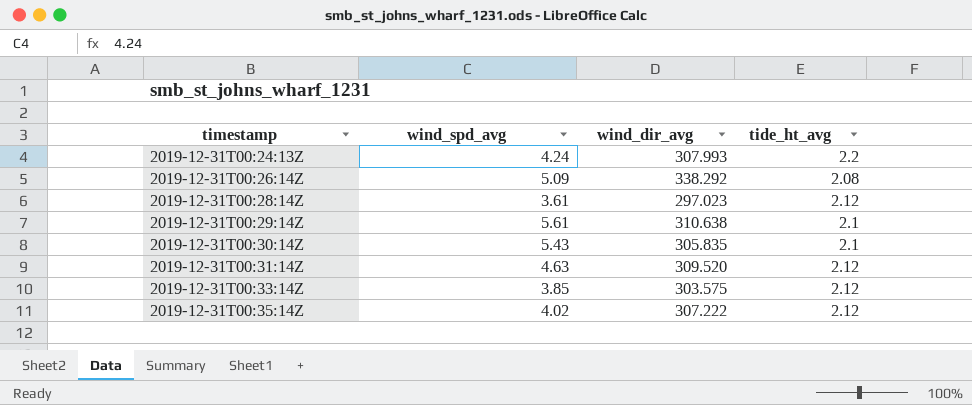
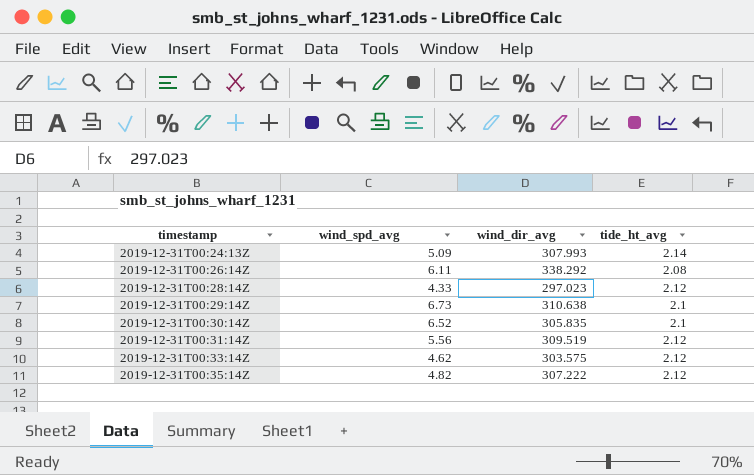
2019-12-31T00:24:13Z | wind_spd_avg: 4.24 -> 5.09
2019-12-31T00:24:13Z | tide_ht_avg: 2.2 -> 2.14
2019-12-31T00:26:14Z | wind_spd_avg: 5.09 -> 6.11
2019-12-31T00:28:14Z | wind_spd_avg: 3.61 -> 4.33
2019-12-31T00:29:14Z | wind_spd_avg: 5.61 -> 6.73
2019-12-31T00:30:14Z | wind_spd_avg: 5.43 -> 6.52
2019-12-31T00:31:14Z | wind_spd_avg: 4.63 -> 5.56
2019-12-31T00:31:14Z | wind_dir_avg: 309.520 -> 309.519
2019-12-31T00:33:14Z | wind_spd_avg: 3.85 -> 4.62
2019-12-31T00:35:14Z | wind_spd_avg: 4.02 -> 4.82

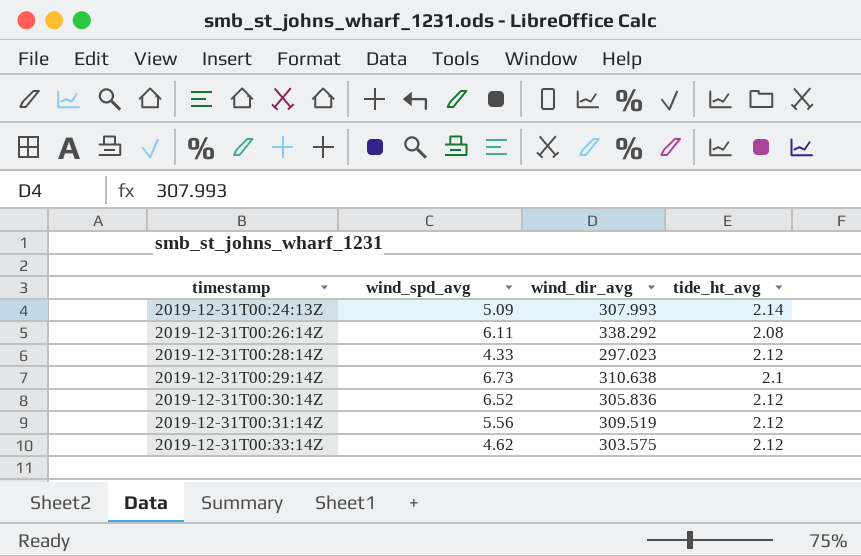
row 2019-12-31T00:35:14Z: 4.82 | 307.222 | 2.12 -> none
2019-12-31T00:30:14Z | wind_dir_avg: 305.835 -> 305.836
2019-12-31T00:30:14Z | tide_ht_avg: 2.1 -> 2.12

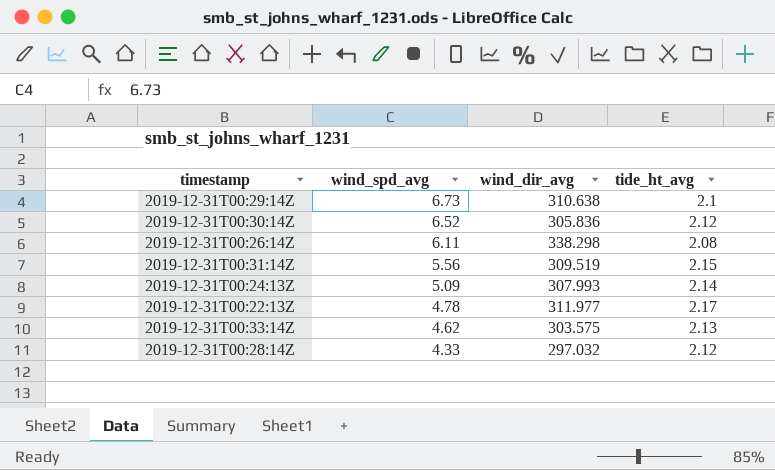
row order: timestamp ascending -> wind_spd_avg descending
2019-12-31T00:26:14Z | wind_dir_avg: 338.292 -> 338.298
2019-12-31T00:31:14Z | tide_ht_avg: 2.12 -> 2.15
row 2019-12-31T00:22:13Z: none -> 4.78 | 311.977 | 2.17
2019-12-31T00:33:14Z | tide_ht_avg: 2.12 -> 2.13
2019-12-31T00:28:14Z | wind_dir_avg: 297.023 -> 297.032

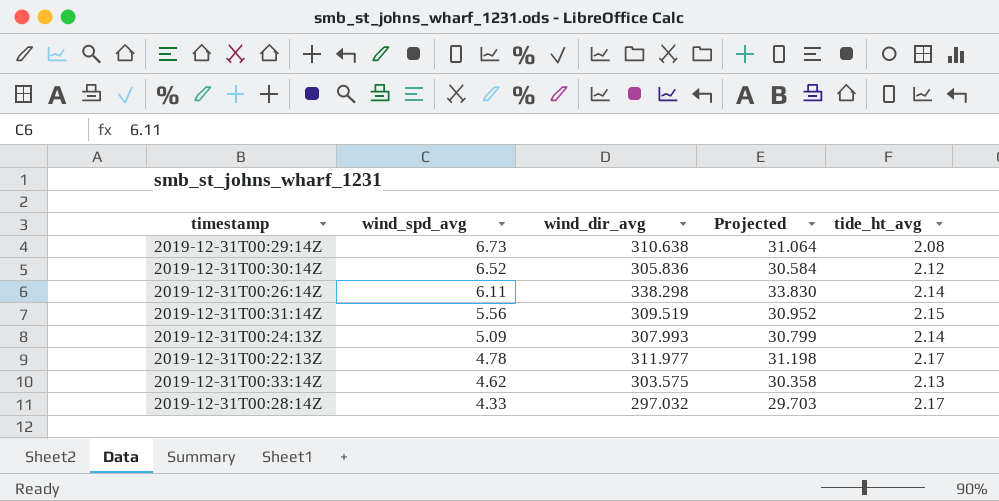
column Projected | formula: none -> [wind_dir_avg] * 0.1
2019-12-31T00:29:14Z | tide_ht_avg: 2.1 -> 2.08
2019-12-31T00:26:14Z | tide_ht_avg: 2.08 -> 2.14
2019-12-31T00:28:14Z | tide_ht_avg: 2.12 -> 2.17

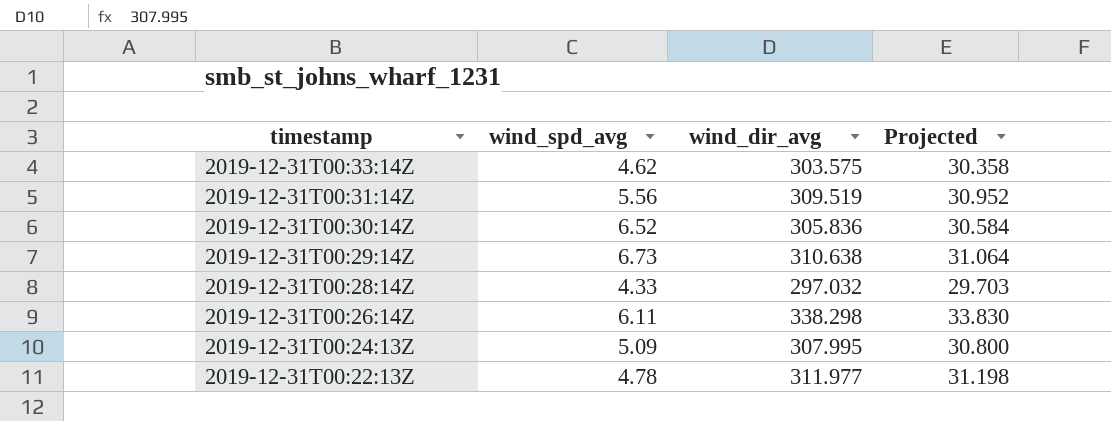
row order: wind_spd_avg descending -> timestamp descending
column tide_ht_avg | position: 5 -> none
2019-12-31T00:24:13Z | wind_dir_avg: 307.993 -> 307.995
2019-12-31T00:24:13Z | Projected: 30.799 -> 30.800

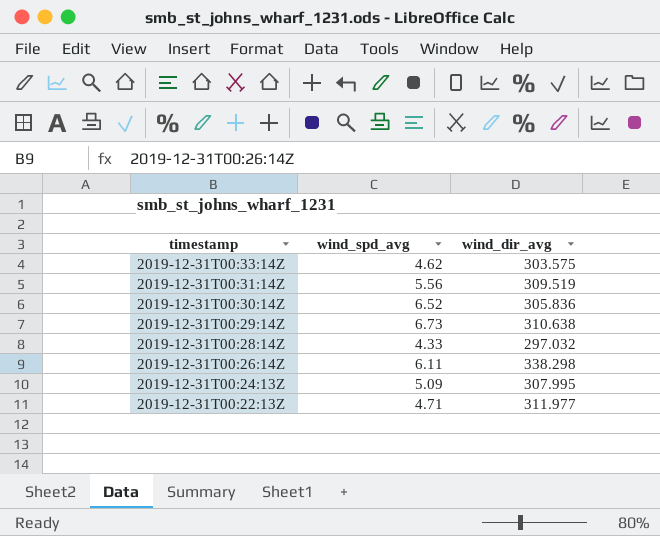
column Projected | formula: [wind_dir_avg] * 0.1 -> none
2019-12-31T00:22:13Z | wind_spd_avg: 4.78 -> 4.71

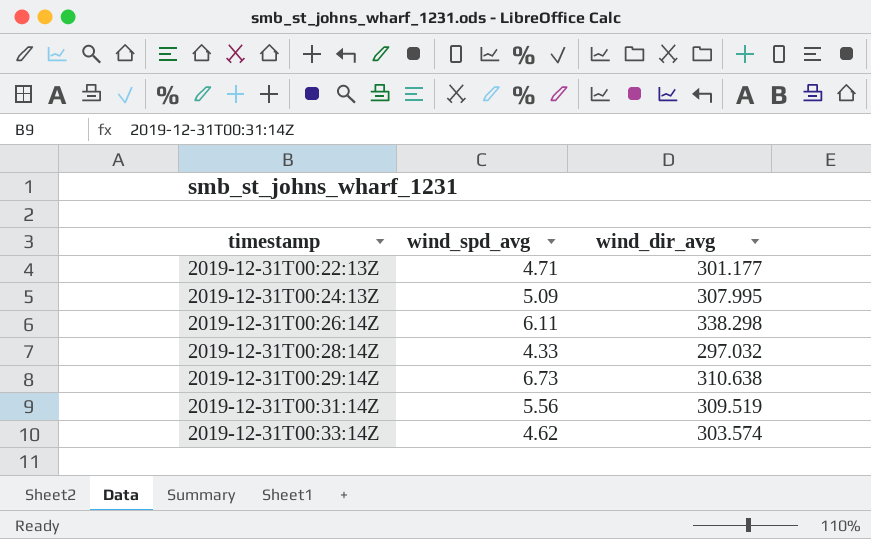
row order: timestamp descending -> timestamp ascending
row 2019-12-31T00:30:14Z: 6.52 | 305.836 -> none
2019-12-31T00:22:13Z | wind_dir_avg: 311.977 -> 301.177
2019-12-31T00:33:14Z | wind_dir_avg: 303.575 -> 303.574

